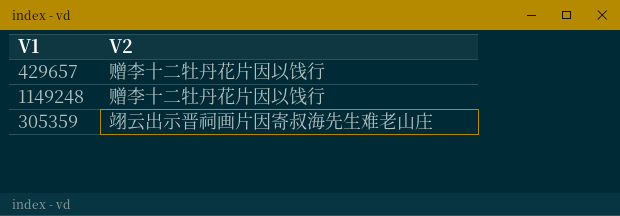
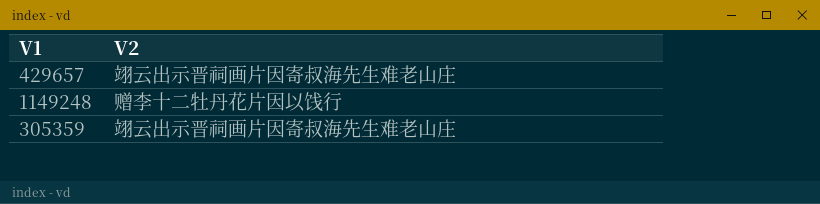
429657 | V2: 赠李十二牡丹花片因以饯行 -> 翊云出示晋祠画片因寄叔海先生难老山庄

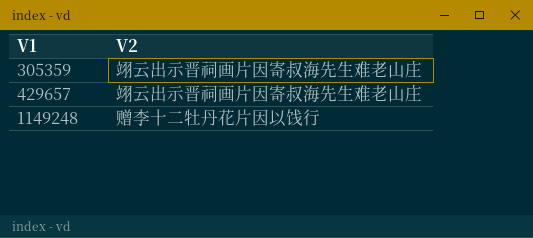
row order: none -> V1 ascending

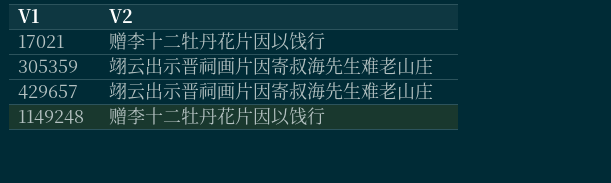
row 17021: none -> 赠李十二牡丹花片因以饯行

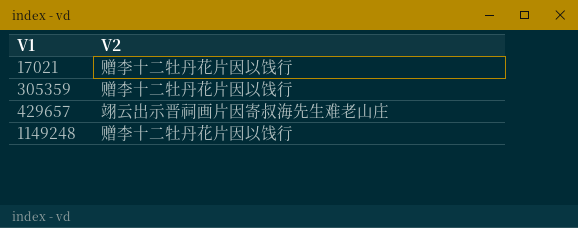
305359 | V2: 翊云出示晋祠画片因寄叔海先生难老山庄 -> 赠李十二牡丹花片因以饯行

